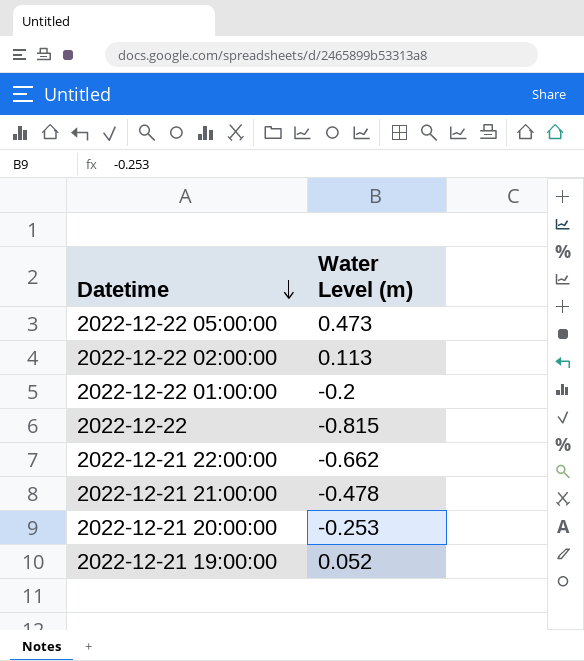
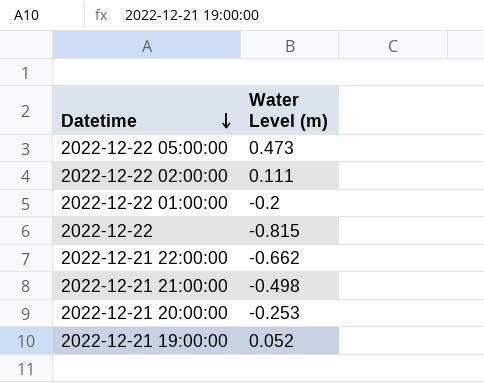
2022-12-22 02:00:00 | Water Level (m): 0.113 -> 0.111
2022-12-21 21:00:00 | Water Level (m): -0.478 -> -0.498

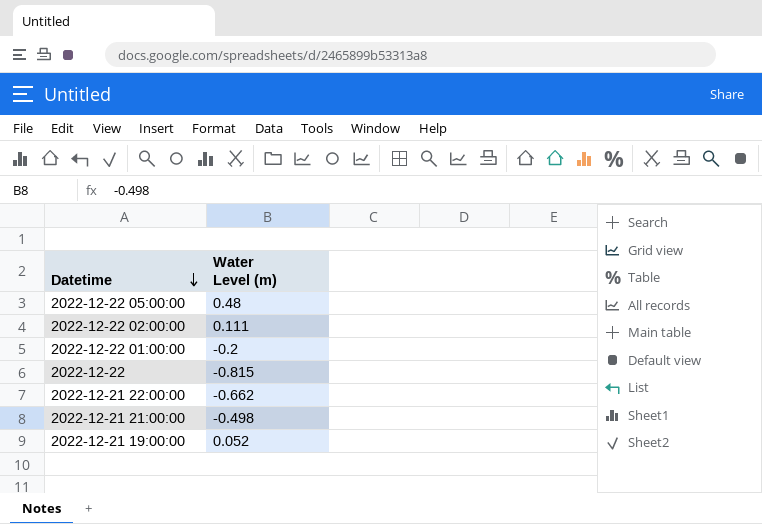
row 2022-12-21 20:00:00: -0.253 -> none
2022-12-22 05:00:00 | Water Level (m): 0.473 -> 0.48

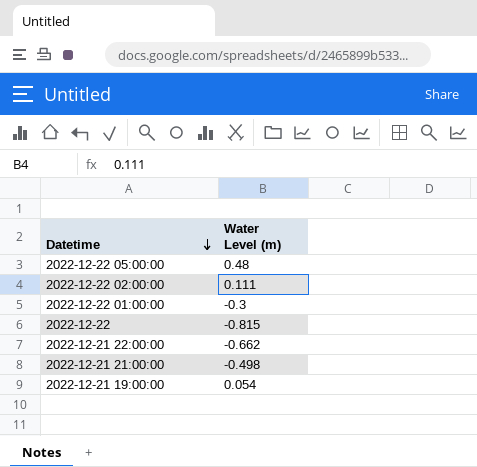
2022-12-22 01:00:00 | Water Level (m): -0.2 -> -0.3
2022-12-21 19:00:00 | Water Level (m): 0.052 -> 0.054

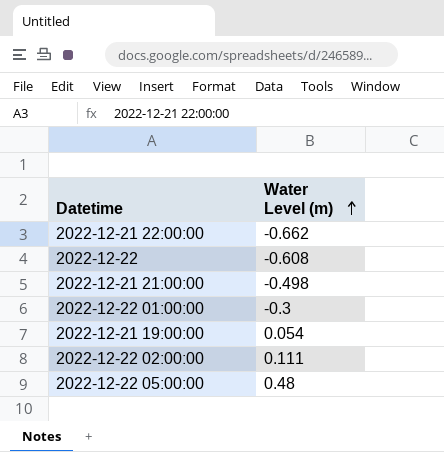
row order: Datetime descending -> Water Level (m) ascending
2022-12-22 | Water Level (m): -0.815 -> -0.608

